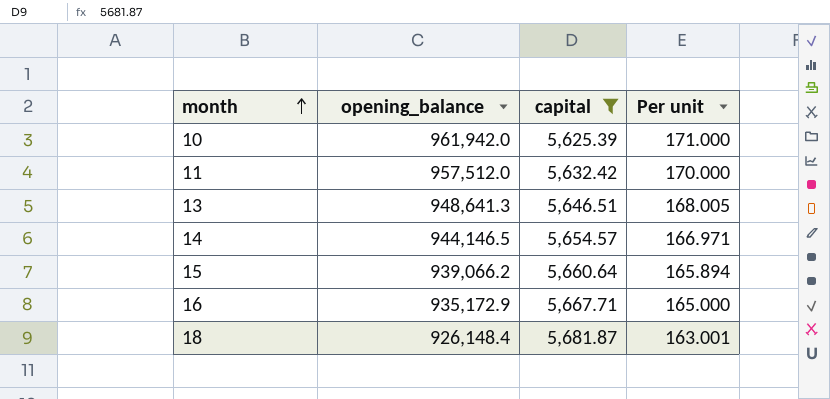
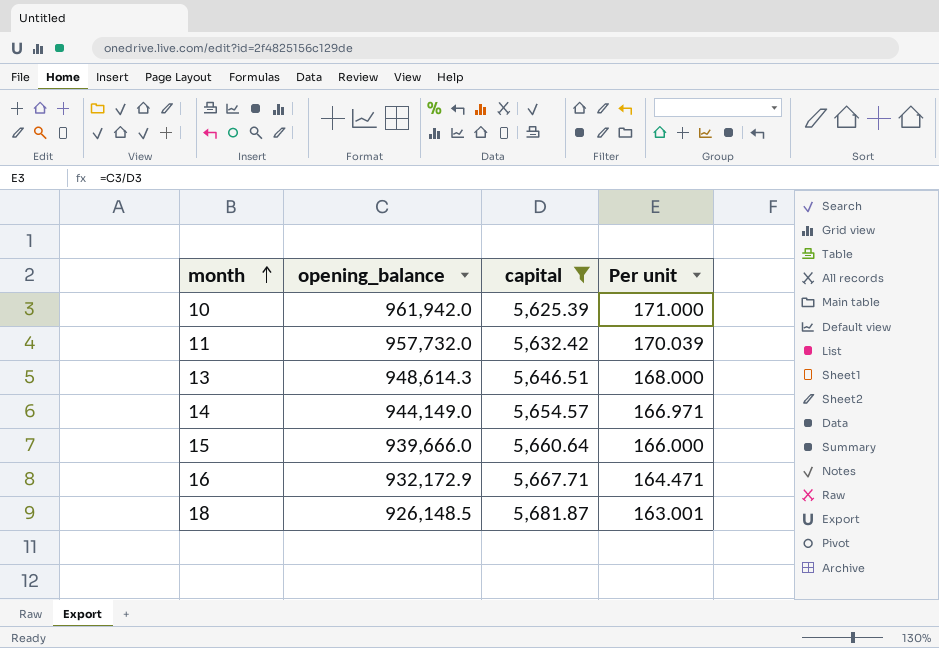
11 | opening_balance: 957,512.0 -> 957,732.0
11 | Per unit: 170.000 -> 170.039
13 | opening_balance: 948,641.3 -> 948,614.3
13 | Per unit: 168.005 -> 168.000
14 | opening_balance: 944,146.5 -> 944,149.0
15 | opening_balance: 939,066.2 -> 939,666.0
15 | Per unit: 165.894 -> 166.000
16 | opening_balance: 935,172.9 -> 932,172.9
16 | Per unit: 165.000 -> 164.471
18 | opening_balance: 926,148.4 -> 926,148.5

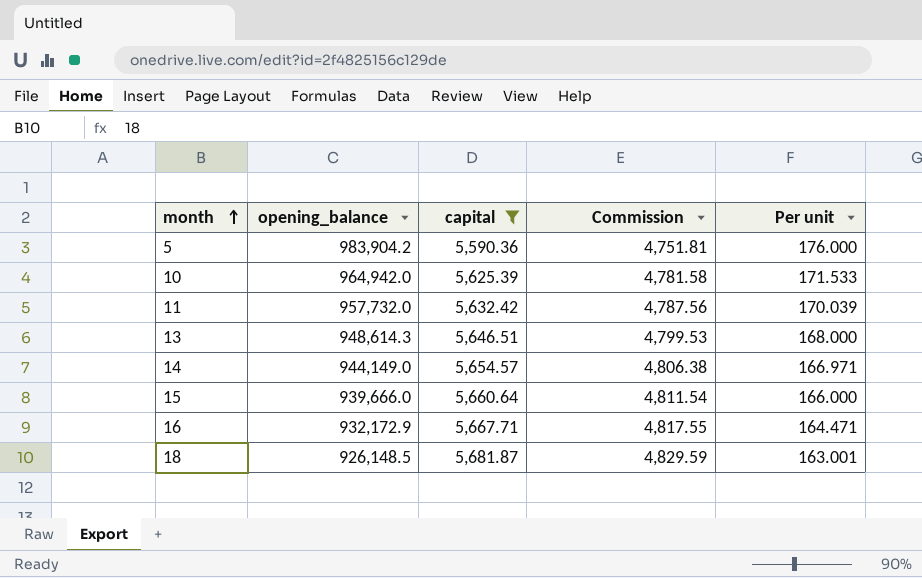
column Commission | formula: none -> [capital] * 0.85
row 5: none -> 983,904.2 | 5,590.36 | 4,751.81 | 176.000
10 | opening_balance: 961,942.0 -> 964,942.0
10 | Per unit: 171.000 -> 171.533

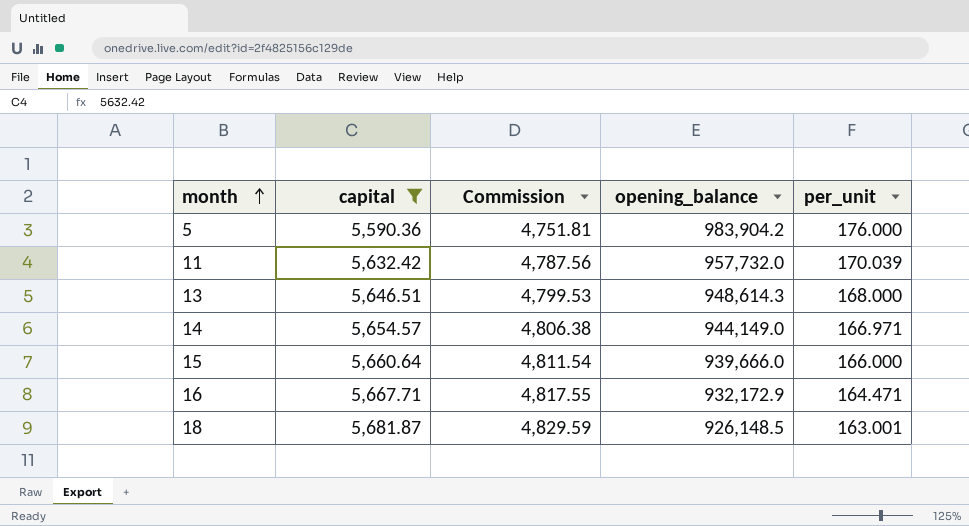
column opening_balance | position: 2 -> 4
column name: Per unit -> per_unit
row 10: 964,942.0 | 5,625.39 | 4,781.58 | 171.533 -> none

